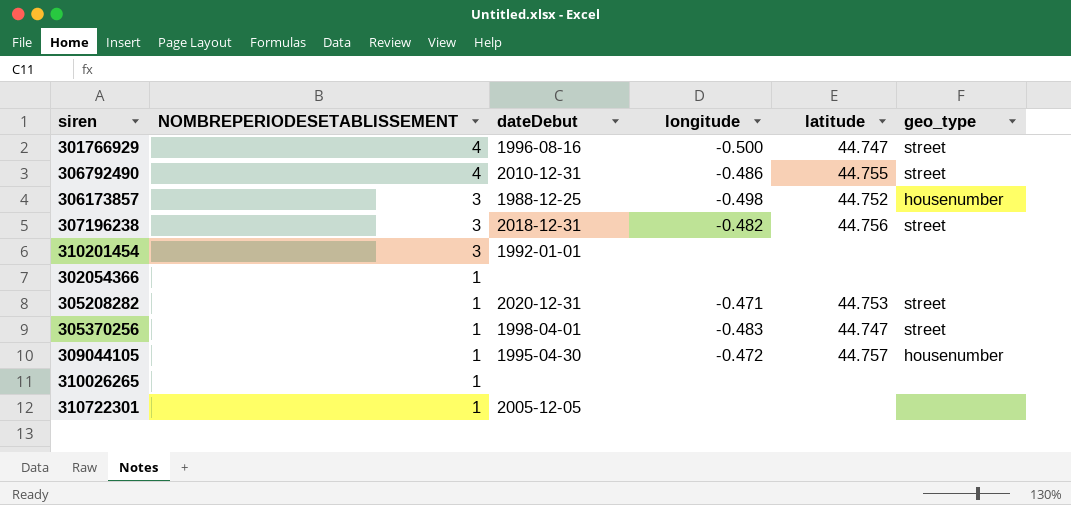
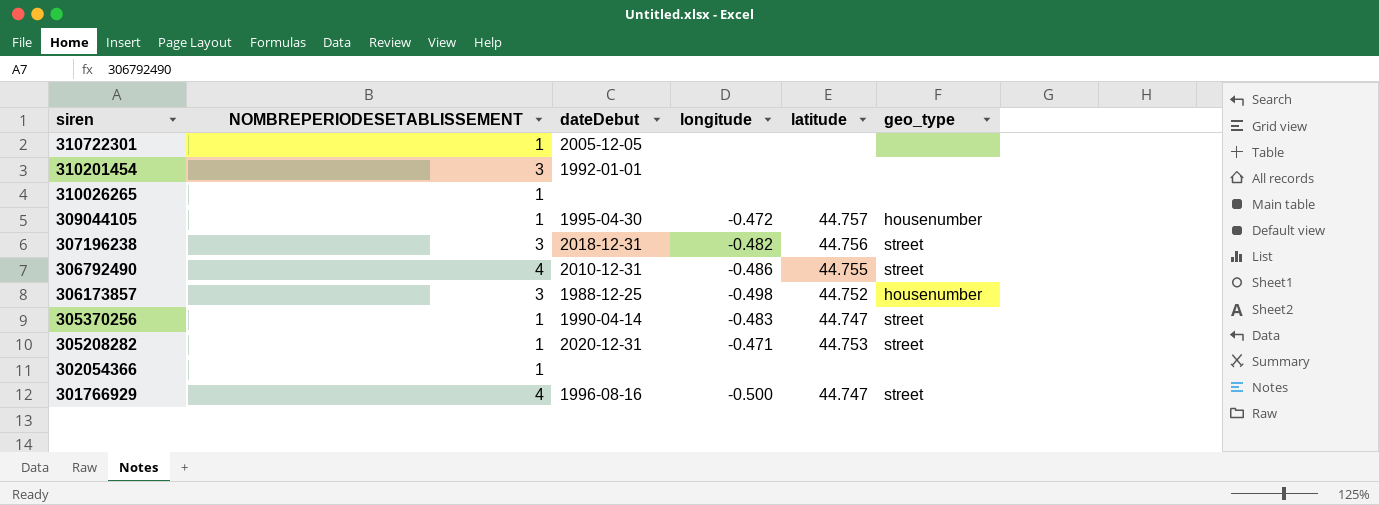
row order: NOMBREPERIODESETABLISSEMENT descending -> siren descending
305370256 | dateDebut: 1998-04-01 -> 1990-04-14

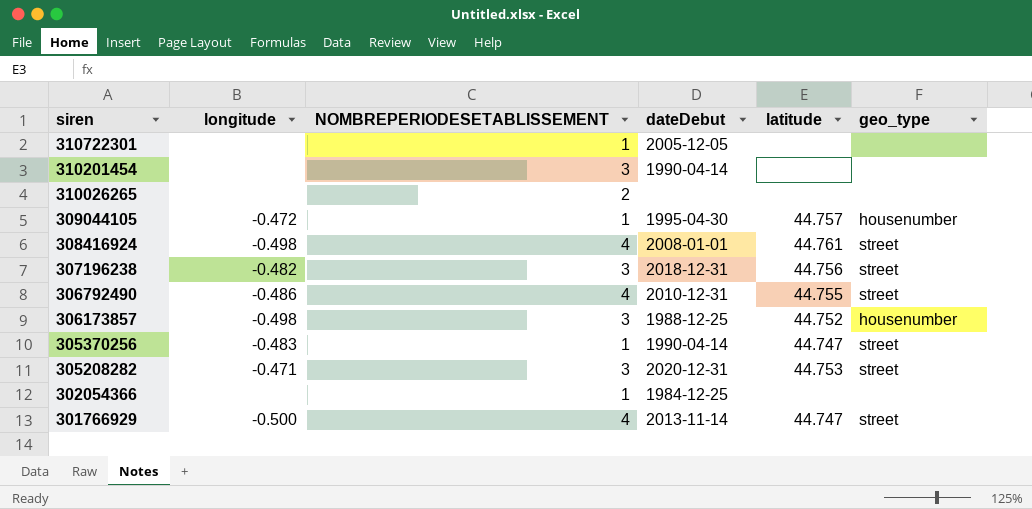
column longitude | position: 4 -> 2
310201454 | dateDebut: 1992-01-01 -> 1990-04-14
310026265 | NOMBREPERIODESETABLISSEMENT: 1 -> 2
row 308416924: none -> -0.498 | 4 | 2008-01-01 | 44.761 | street
305208282 | NOMBREPERIODESETABLISSEMENT: 1 -> 3
302054366 | dateDebut: none -> 1984-12-25
301766929 | dateDebut: 1996-08-16 -> 2013-11-14

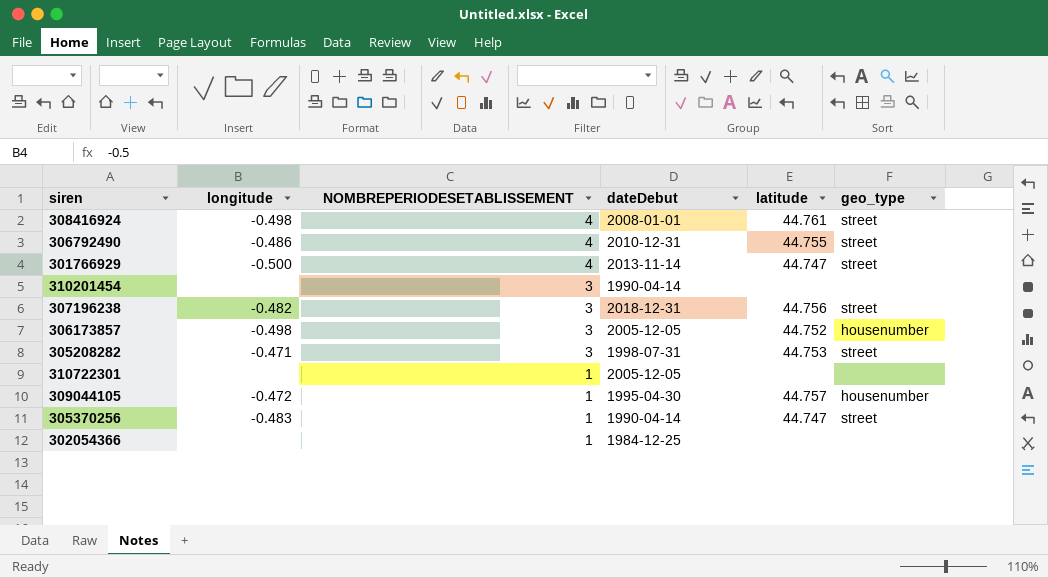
row order: siren descending -> NOMBREPERIODESETABLISSEMENT descending
row 310026265: none | 2 | none | none | none -> none
306173857 | dateDebut: 1988-12-25 -> 2005-12-05
305208282 | dateDebut: 2020-12-31 -> 1998-07-31

